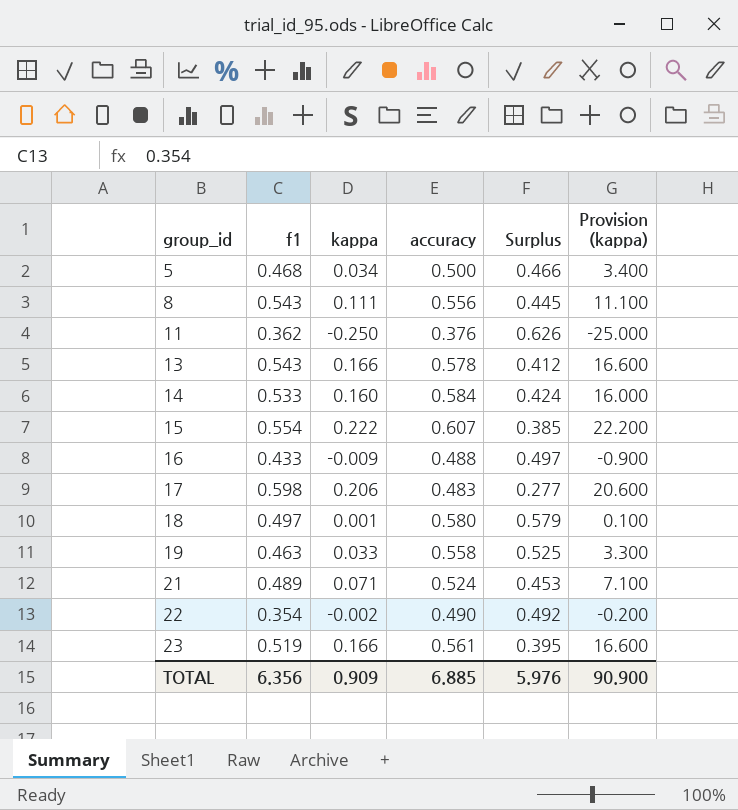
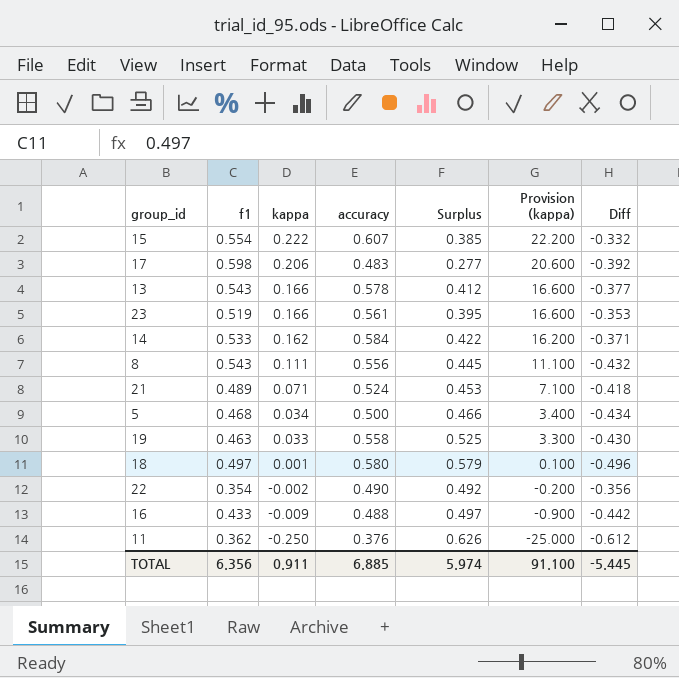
row order: group_id ascending -> kappa descending
column Diff | formula: none -> [kappa] - [f1]
14 | kappa: 0.160 -> 0.162
14 | Surplus: 0.424 -> 0.422
14 | Provision (kappa): 16.000 -> 16.200
TOTAL | kappa: 0.909 -> 0.911
TOTAL | Surplus: 5.976 -> 5.974
TOTAL | Provision (kappa): 90.900 -> 91.100

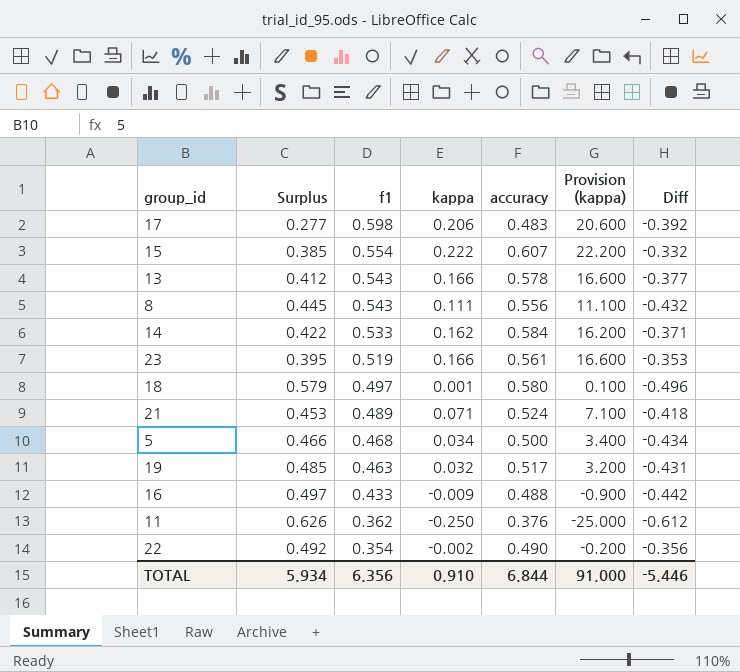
row order: kappa descending -> f1 descending
column Surplus | position: 5 -> 2
19 | Surplus: 0.525 -> 0.485
19 | kappa: 0.033 -> 0.032
19 | accuracy: 0.558 -> 0.517
19 | Provision (kappa): 3.300 -> 3.200
19 | Diff: -0.430 -> -0.431
TOTAL | Surplus: 5.974 -> 5.934
TOTAL | kappa: 0.911 -> 0.910
TOTAL | accuracy: 6.885 -> 6.844
TOTAL | Provision (kappa): 91.100 -> 91.000
TOTAL | Diff: -5.445 -> -5.446

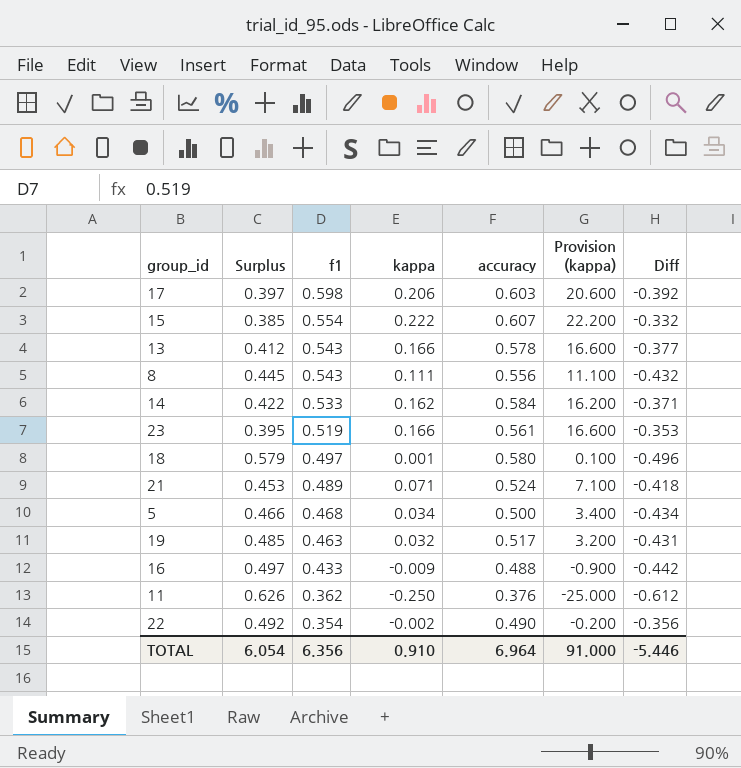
17 | Surplus: 0.277 -> 0.397
17 | accuracy: 0.483 -> 0.603
TOTAL | Surplus: 5.934 -> 6.054
TOTAL | accuracy: 6.844 -> 6.964

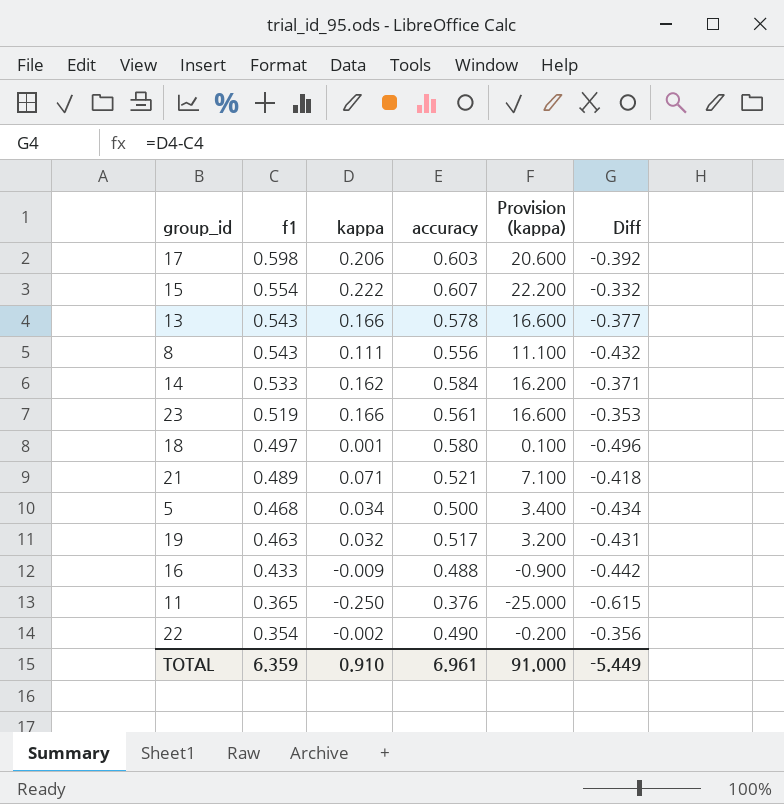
column Surplus | formula: [accuracy] - [kappa] -> none
21 | accuracy: 0.524 -> 0.521
11 | f1: 0.362 -> 0.365
11 | Diff: -0.612 -> -0.615
TOTAL | f1: 6.356 -> 6.359
TOTAL | accuracy: 6.964 -> 6.961
TOTAL | Diff: -5.446 -> -5.449

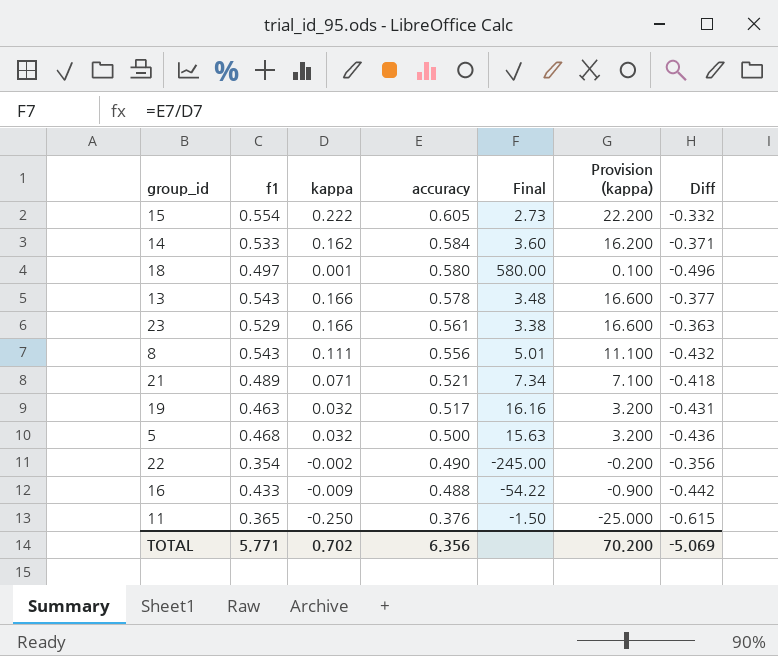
row order: f1 descending -> accuracy descending
column Final | formula: none -> [accuracy] / [kappa]
row 17: 0.598 | 0.206 | 0.603 | 20.600 | -0.392 -> none
15 | accuracy: 0.607 -> 0.605
23 | f1: 0.519 -> 0.529
23 | Diff: -0.353 -> -0.363
5 | kappa: 0.034 -> 0.032
5 | Provision (kappa): 3.400 -> 3.200
5 | Diff: -0.434 -> -0.436
TOTAL | f1: 6.359 -> 5.771
TOTAL | kappa: 0.910 -> 0.702
TOTAL | accuracy: 6.961 -> 6.356
TOTAL | Provision (kappa): 91.000 -> 70.200
TOTAL | Diff: -5.449 -> -5.069

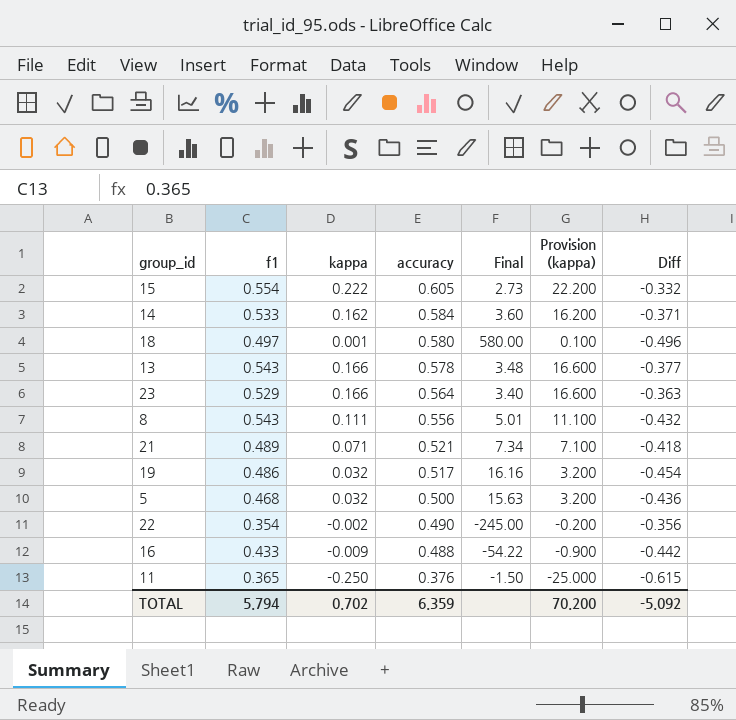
23 | accuracy: 0.561 -> 0.564
23 | Final: 3.38 -> 3.40
19 | f1: 0.463 -> 0.486
19 | Diff: -0.431 -> -0.454
TOTAL | f1: 5.771 -> 5.794
TOTAL | accuracy: 6.356 -> 6.359
TOTAL | Diff: -5.069 -> -5.092

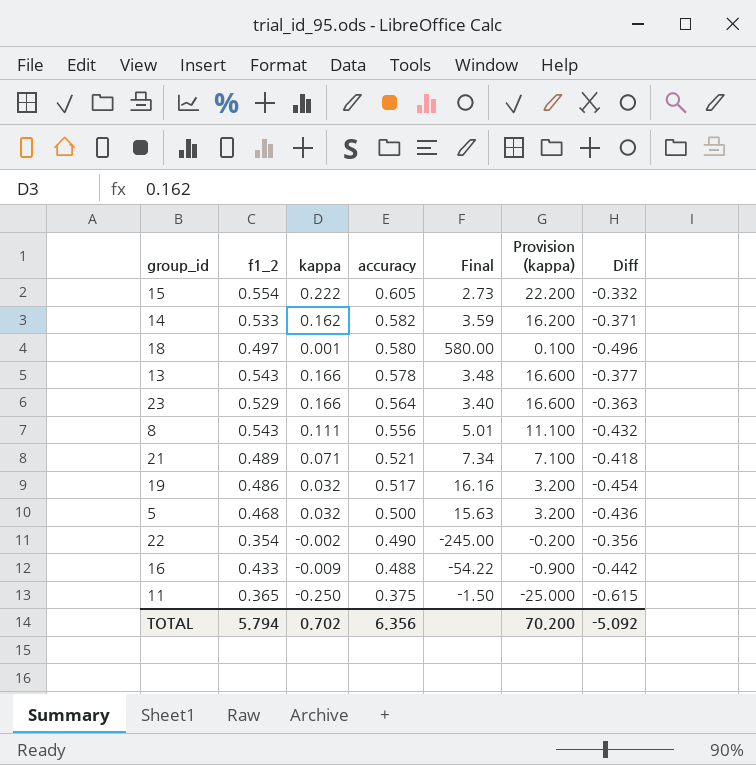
column name: f1 -> f1_2
14 | accuracy: 0.584 -> 0.582
14 | Final: 3.60 -> 3.59
11 | accuracy: 0.376 -> 0.375
TOTAL | accuracy: 6.359 -> 6.356

